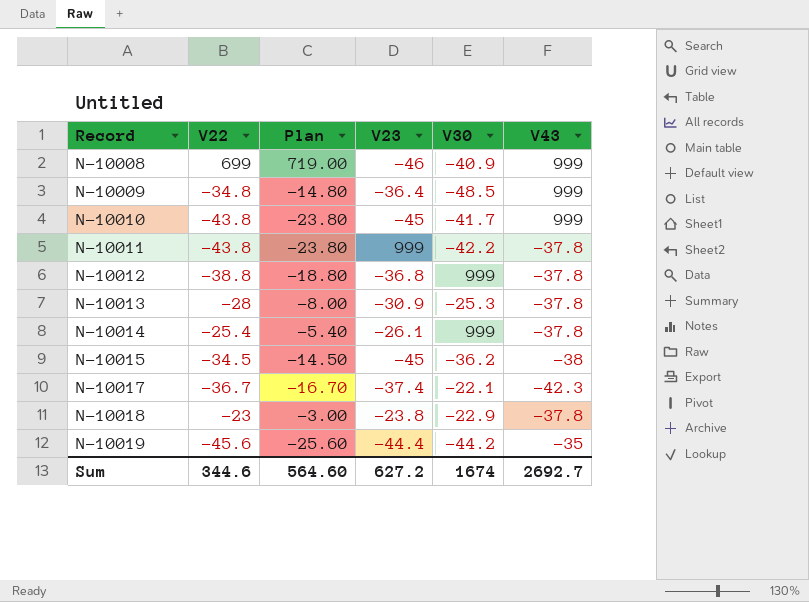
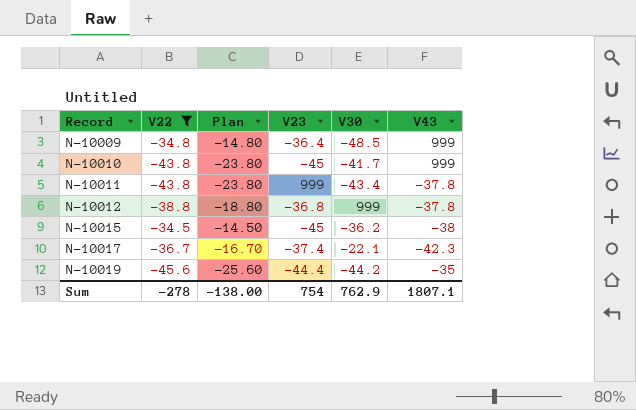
filter: none -> V22 <= -34.5
N-10011 | V30: -42.2 -> -43.4
Sum | V22: 344.6 -> -278
Sum | Plan: 564.60 -> -138.00
Sum | V23: 627.2 -> 754
Sum | V30: 1674 -> 762.9
Sum | V43: 2692.7 -> 1807.1

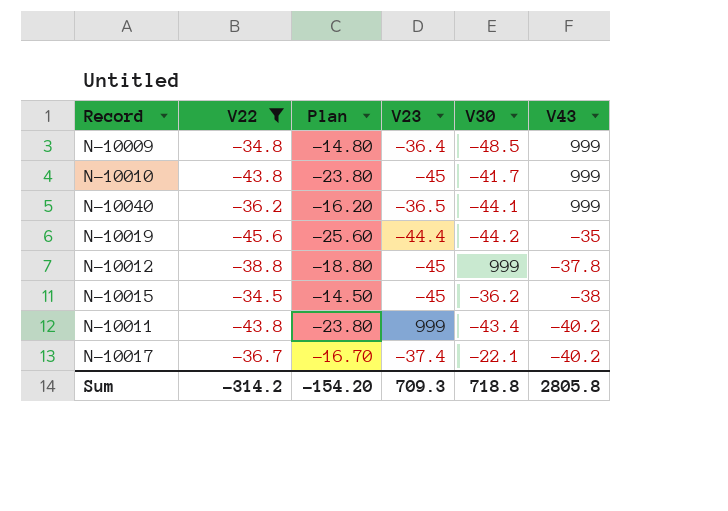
row order: Record ascending -> V43 descending
row N-10040: none -> -36.2 | -16.20 | -36.5 | -44.1 | 999
N-10012 | V23: -36.8 -> -45
N-10011 | V43: -37.8 -> -40.2
N-10017 | V43: -42.3 -> -40.2
Sum | V22: -278 -> -314.2
Sum | Plan: -138.00 -> -154.20
Sum | V23: 754 -> 709.3
Sum | V30: 762.9 -> 718.8
Sum | V43: 1807.1 -> 2805.8

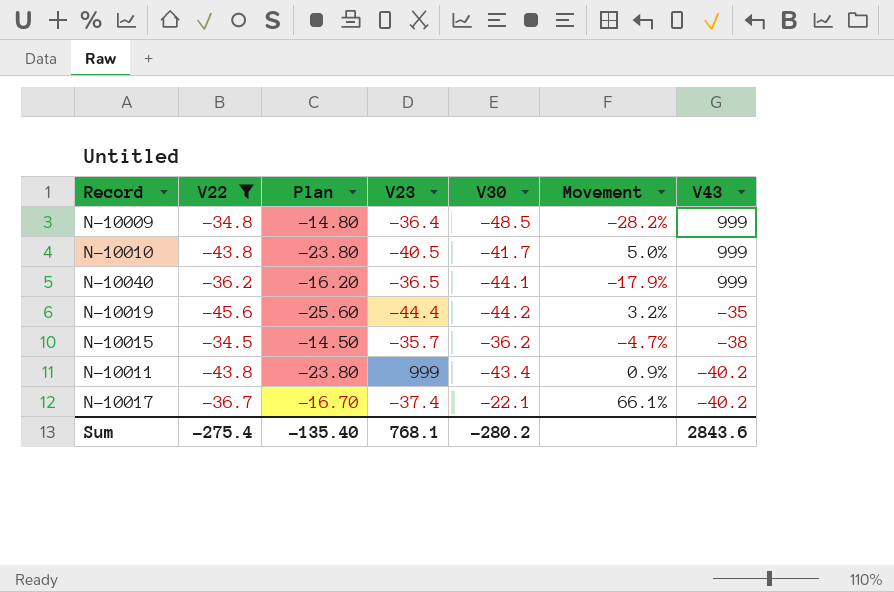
column Movement | formula: none -> ([V22] - [V30]) / [V30]
row N-10012: -38.8 | -18.80 | -45 | 999 | -37.8 -> none
N-10010 | V23: -45 -> -40.5
N-10015 | V23: -45 -> -35.7
Sum | V22: -314.2 -> -275.4
Sum | Plan: -154.20 -> -135.40
Sum | V23: 709.3 -> 768.1
Sum | V30: 718.8 -> -280.2
Sum | V43: 2805.8 -> 2843.6

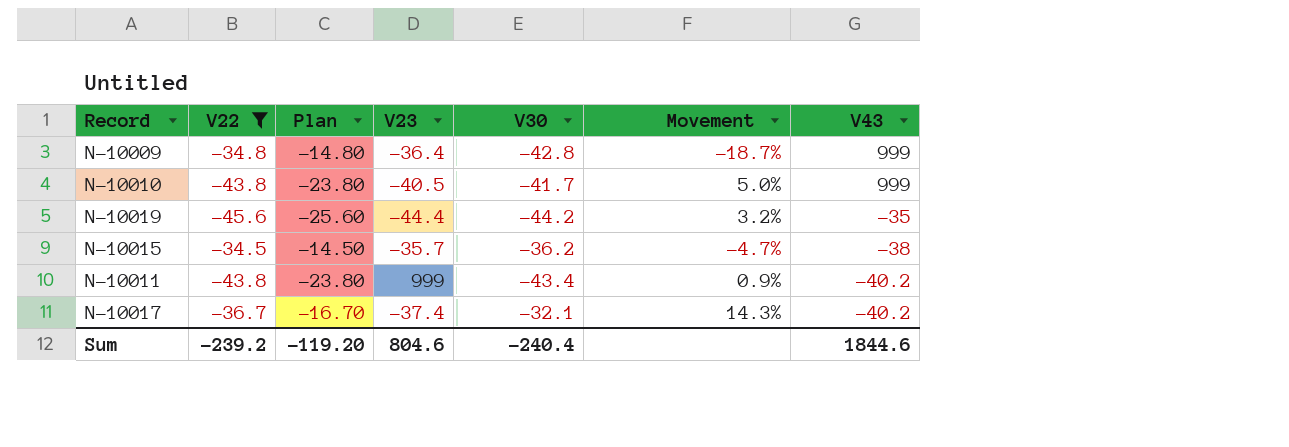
row N-10040: -36.2 | -16.20 | -36.5 | -44.1 | -17.9% | 999 -> none
N-10009 | V30: -48.5 -> -42.8
N-10009 | Movement: -28.2% -> -18.7%
N-10017 | V30: -22.1 -> -32.1
N-10017 | Movement: 66.1% -> 14.3%
Sum | V22: -275.4 -> -239.2
Sum | Plan: -135.40 -> -119.20
Sum | V23: 768.1 -> 804.6
Sum | V30: -280.2 -> -240.4
Sum | V43: 2843.6 -> 1844.6

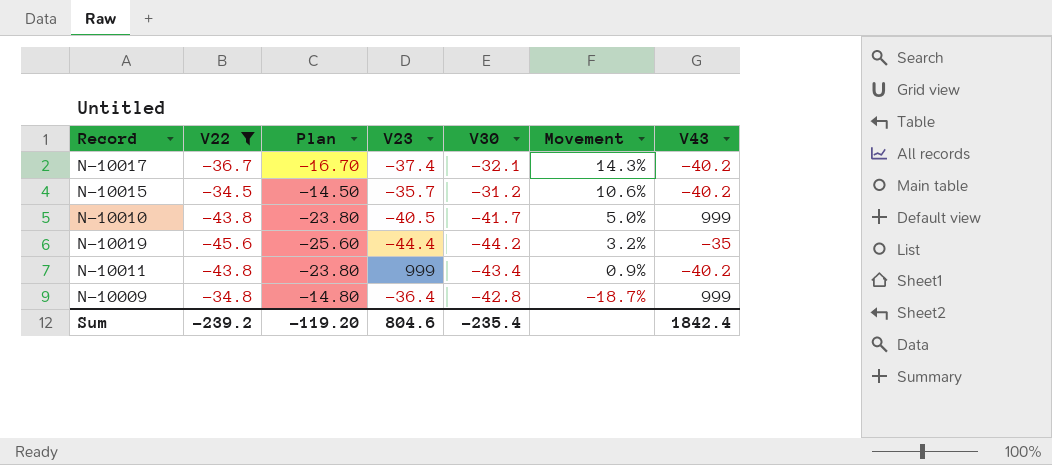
row order: V43 descending -> Movement descending
N-10015 | V30: -36.2 -> -31.2
N-10015 | Movement: -4.7% -> 10.6%
N-10015 | V43: -38 -> -40.2
Sum | V30: -240.4 -> -235.4
Sum | V43: 1844.6 -> 1842.4

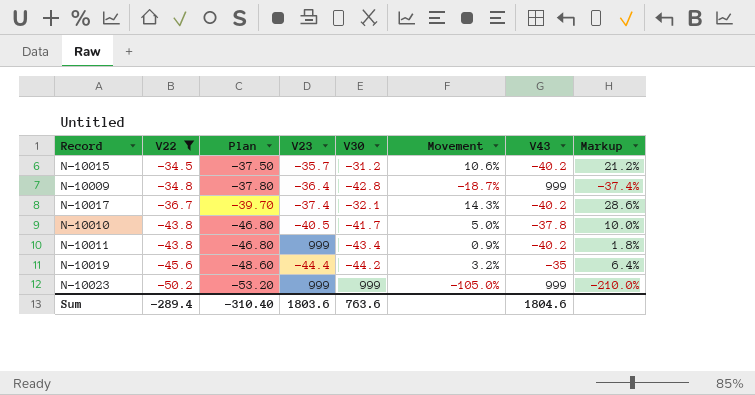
row order: Movement descending -> V22 descending
column Plan | formula: [V22] + 20 -> [V22] - 3
column Markup | formula: none -> [Movement] * 2
N-10010 | V43: 999 -> -37.8
row N-10023: none -> -50.2 | -53.20 | 999 | 999 | -105.0% | 999 | -210.0%
Sum | V22: -239.2 -> -289.4
Sum | Plan: -119.20 -> -310.40
Sum | V23: 804.6 -> 1803.6
Sum | V30: -235.4 -> 763.6
Sum | V43: 1842.4 -> 1804.6

